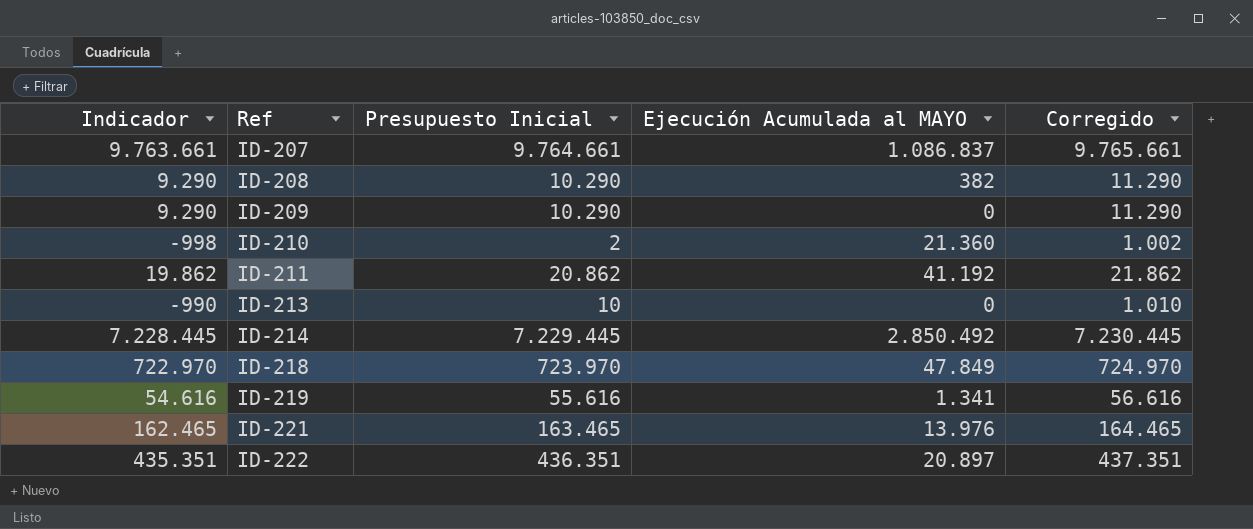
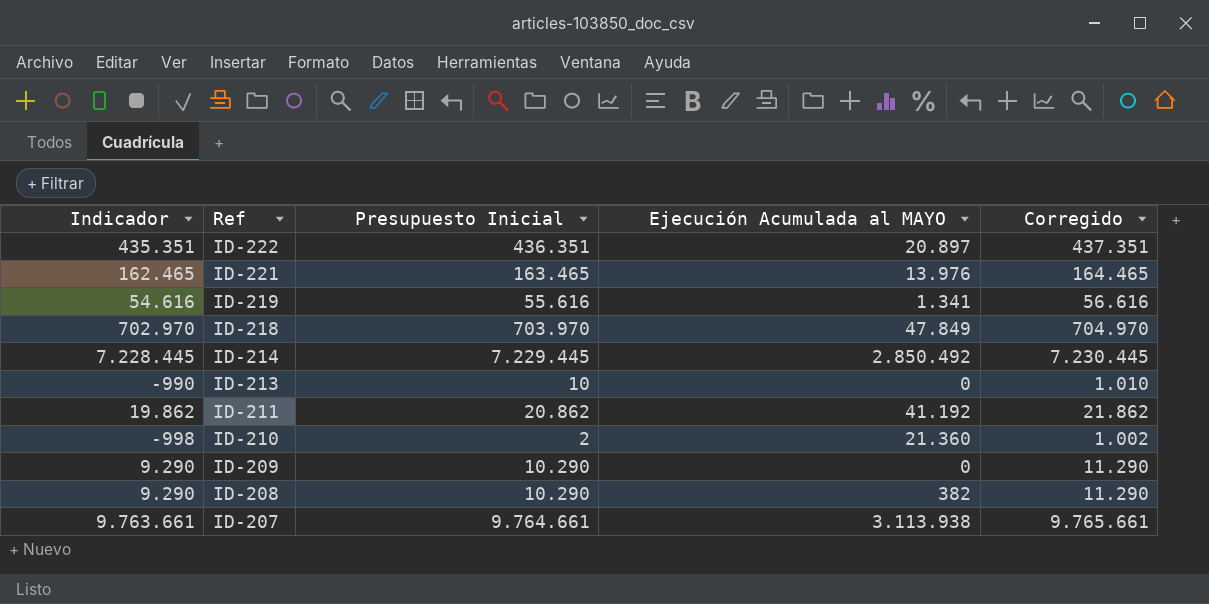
row order: Ref ascending -> Ref descending
ID-218 | Indicador: 722.970 -> 702.970
ID-218 | Presupuesto Inicial: 723.970 -> 703.970
ID-218 | Corregido: 724.970 -> 704.970
ID-207 | Ejecución Acumulada al MAYO: 1.086.837 -> 3.113.938

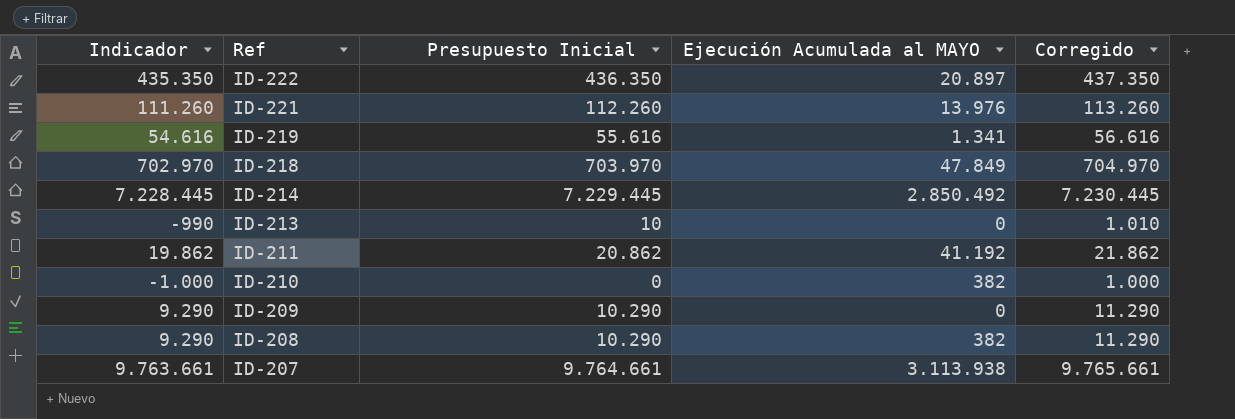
ID-222 | Indicador: 435.351 -> 435.350
ID-222 | Presupuesto Inicial: 436.351 -> 436.350
ID-222 | Corregido: 437.351 -> 437.350
ID-221 | Indicador: 162.465 -> 111.260
ID-221 | Presupuesto Inicial: 163.465 -> 112.260
ID-221 | Corregido: 164.465 -> 113.260
ID-210 | Indicador: -998 -> -1.000
ID-210 | Presupuesto Inicial: 2 -> 0
ID-210 | Ejecución Acumulada al MAYO: 21.360 -> 382
ID-210 | Corregido: 1.002 -> 1.000

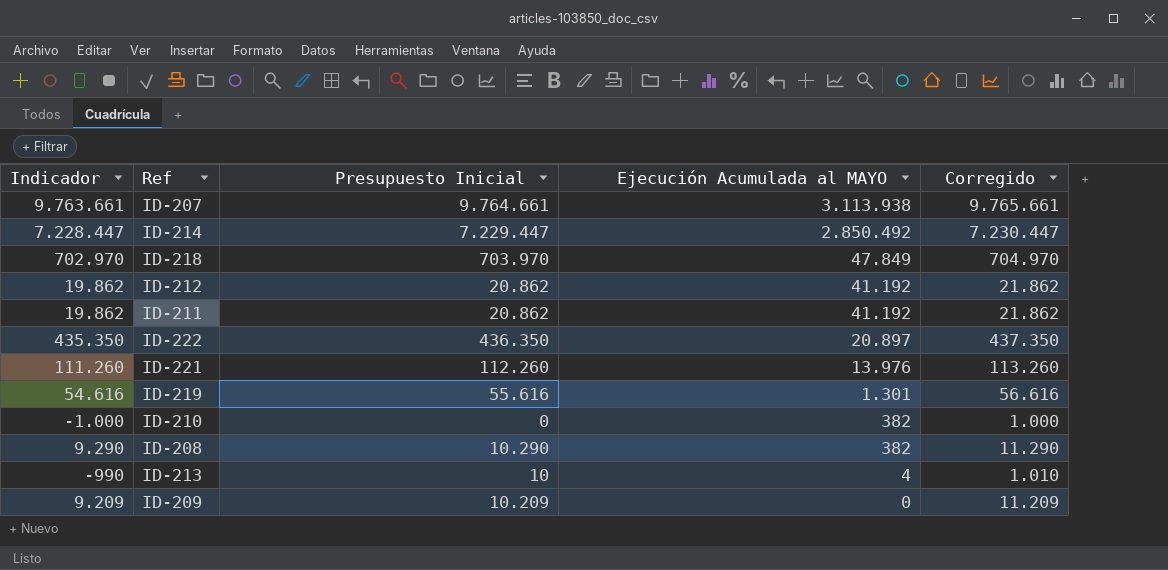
row order: Ref descending -> Ejecución Acumulada al MAYO descending
ID-214 | Indicador: 7.228.445 -> 7.228.447
ID-214 | Presupuesto Inicial: 7.229.445 -> 7.229.447
ID-214 | Corregido: 7.230.445 -> 7.230.447
row ID-212: none -> 19.862 | 20.862 | 41.192 | 21.862
ID-219 | Ejecución Acumulada al MAYO: 1.341 -> 1.301
ID-213 | Ejecución Acumulada al MAYO: 0 -> 4
ID-209 | Indicador: 9.290 -> 9.209
ID-209 | Presupuesto Inicial: 10.290 -> 10.209
ID-209 | Corregido: 11.290 -> 11.209

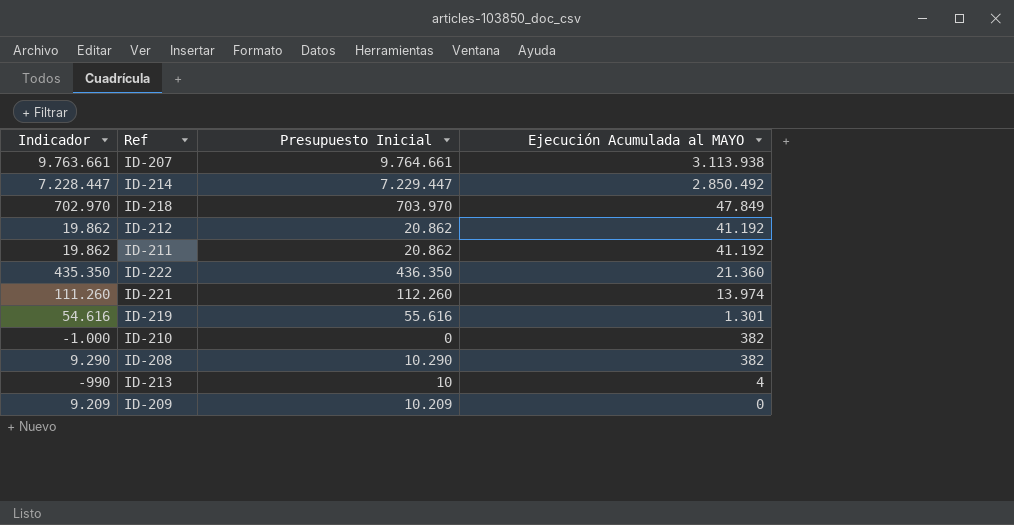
column Corregido | formula: [Presupuesto Inicial] + 1000 -> none
ID-222 | Ejecución Acumulada al MAYO: 20.897 -> 21.360
ID-221 | Ejecución Acumulada al MAYO: 13.976 -> 13.974

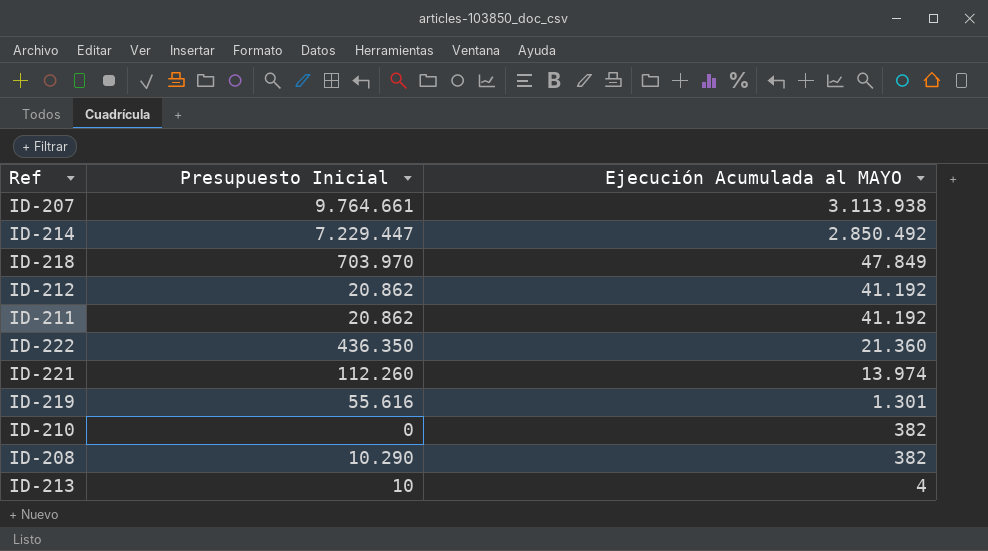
column Indicador | formula: [Presupuesto Inicial] - 1000 -> none
row ID-209: 9.209 | 10.209 | 0 -> none

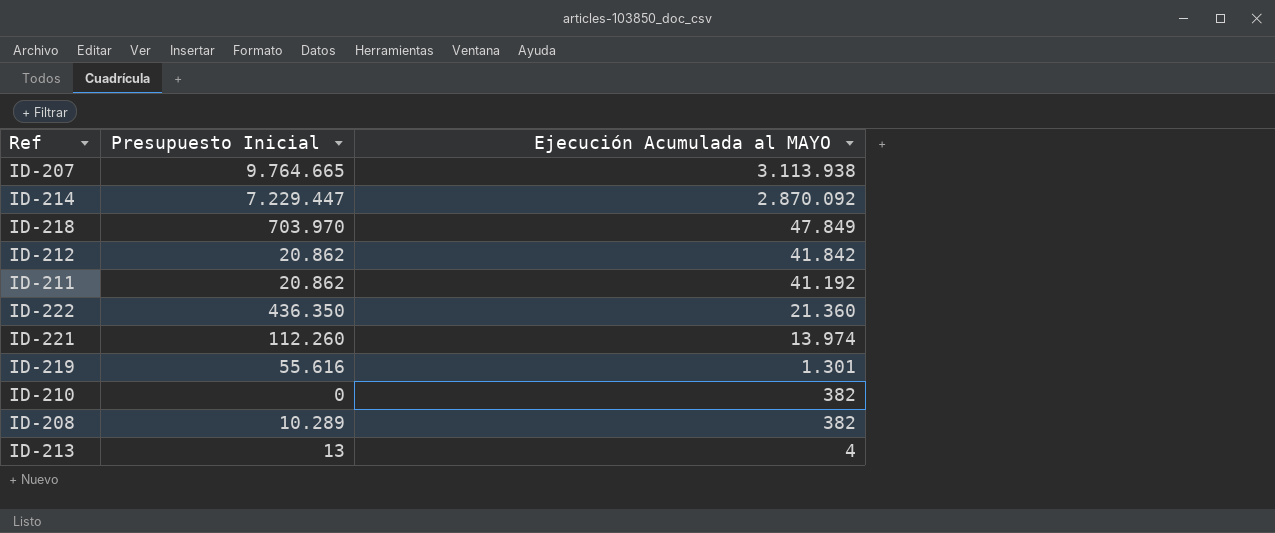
ID-207 | Presupuesto Inicial: 9.764.661 -> 9.764.665
ID-214 | Ejecución Acumulada al MAYO: 2.850.492 -> 2.870.092
ID-212 | Ejecución Acumulada al MAYO: 41.192 -> 41.842
ID-208 | Presupuesto Inicial: 10.290 -> 10.289
ID-213 | Presupuesto Inicial: 10 -> 13

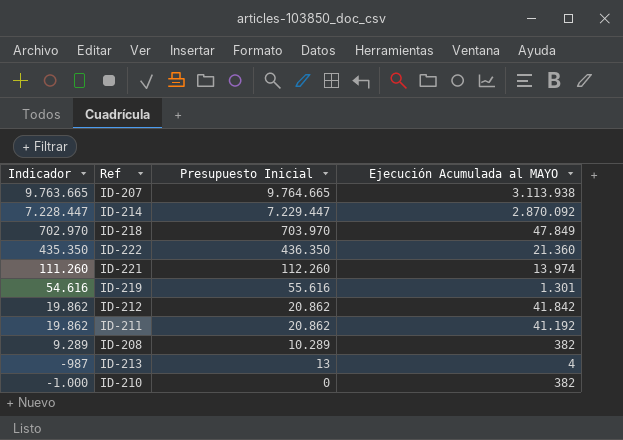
row order: Ejecución Acumulada al MAYO descending -> Indicador descending
column Indicador | formula: none -> [Presupuesto Inicial] - 1000

